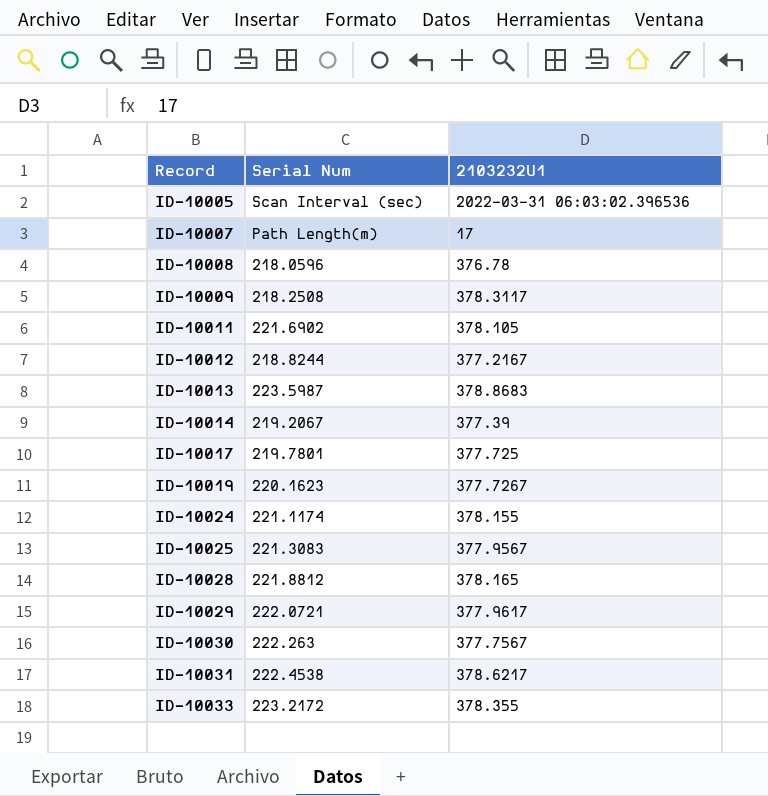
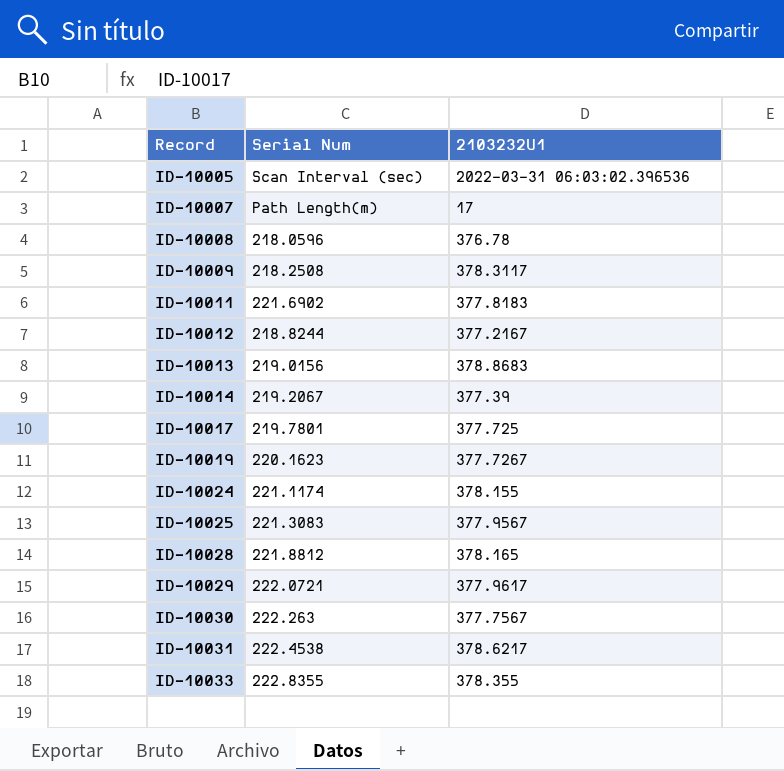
ID-10011 | 2103232U1: 378.105 -> 377.8183
ID-10013 | Serial Num: 223.5987 -> 219.0156
ID-10033 | Serial Num: 223.2172 -> 222.8355

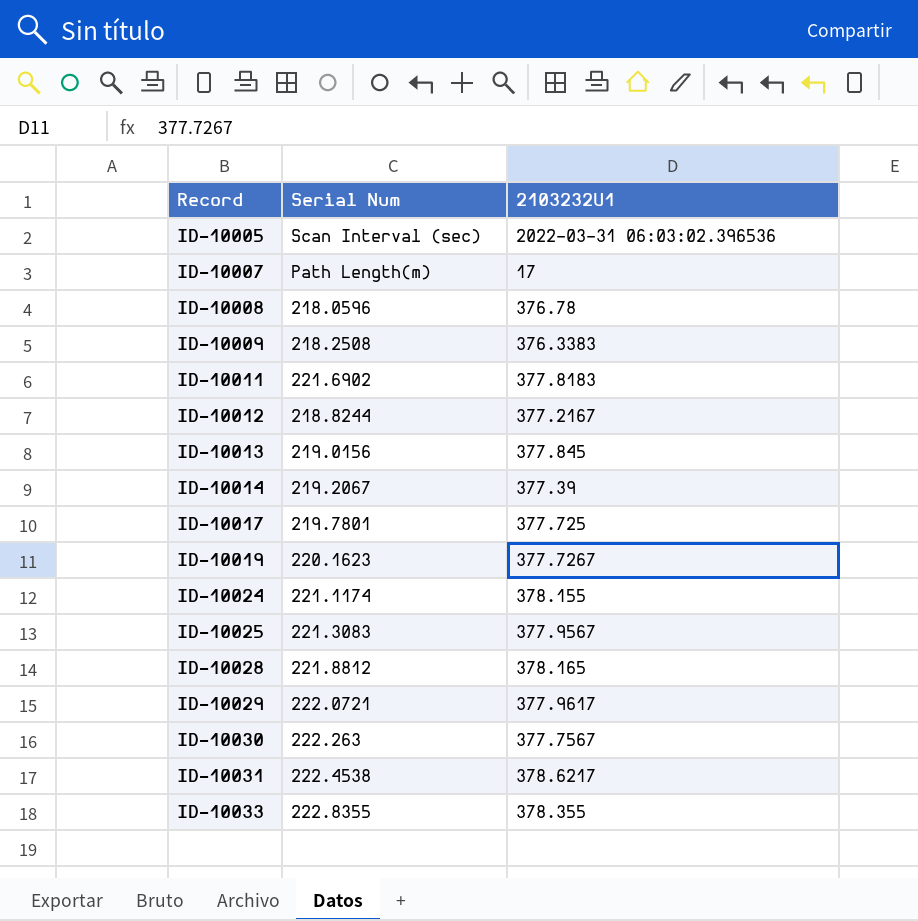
ID-10009 | 2103232U1: 378.3117 -> 376.3383
ID-10013 | 2103232U1: 378.8683 -> 377.845

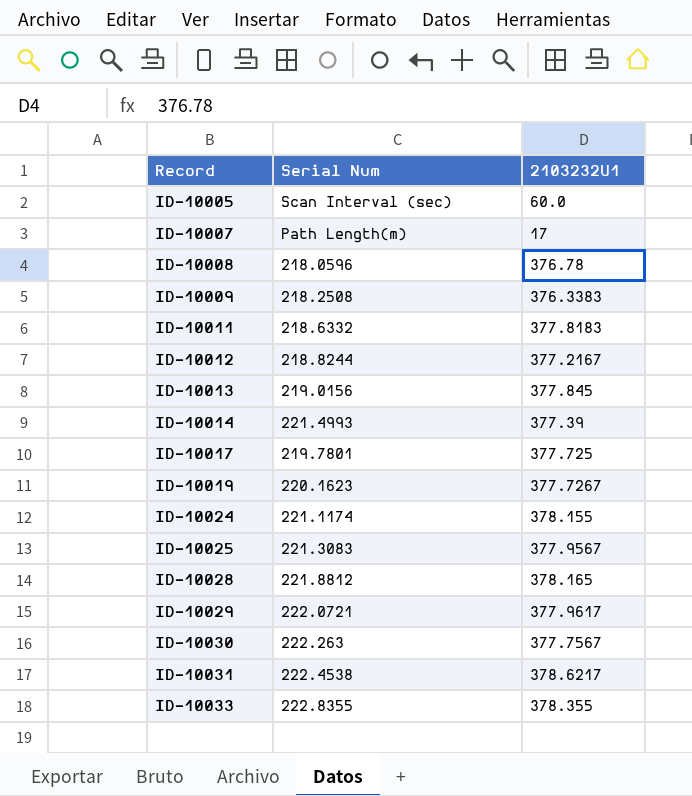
ID-10005 | 2103232U1: 2022-03-31 06:03:02.396536 -> 60.0
ID-10011 | Serial Num: 221.6902 -> 218.6332
ID-10014 | Serial Num: 219.2067 -> 221.4993

